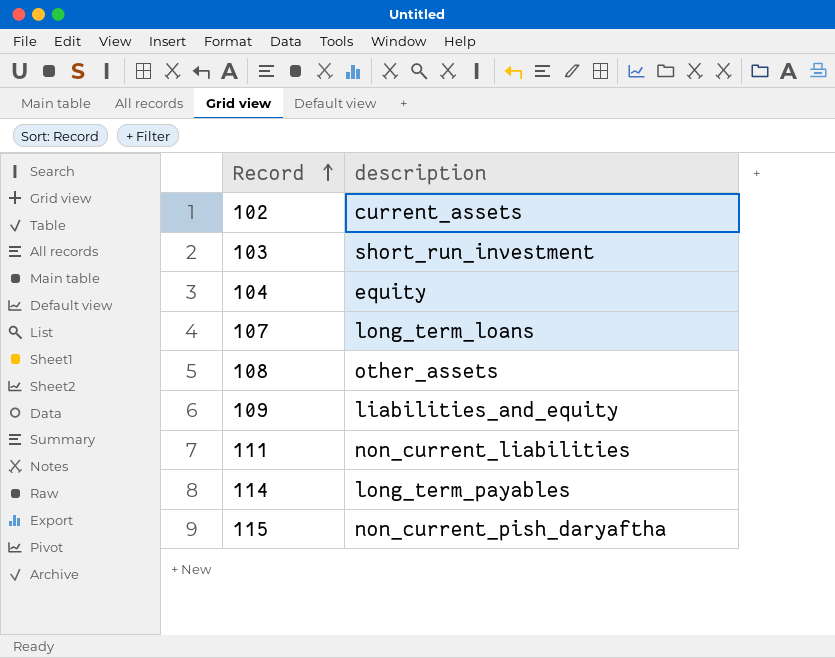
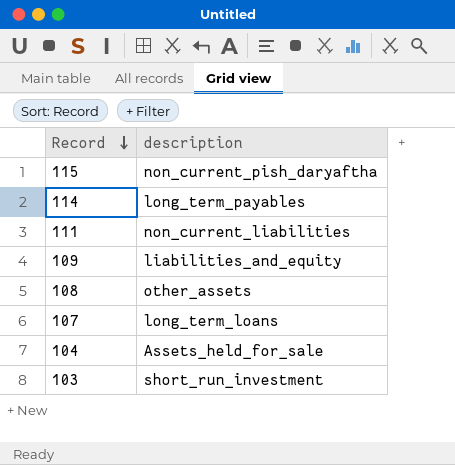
row order: Record ascending -> Record descending
row 102: current_assets -> none
104 | description: equity -> Assets_held_for_sale

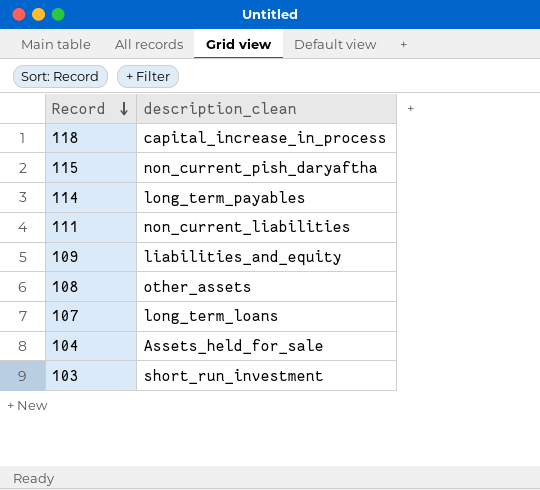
column name: description -> description_clean
row 118: none -> capital_increase_in_process

